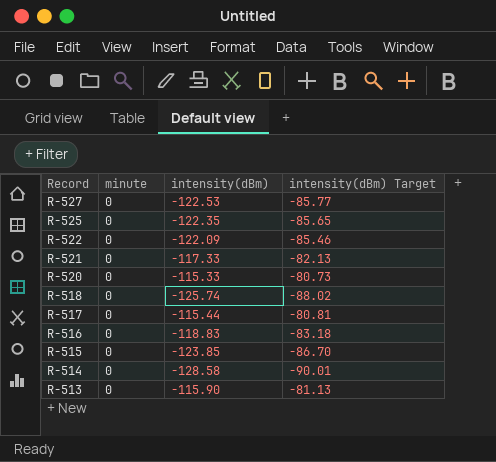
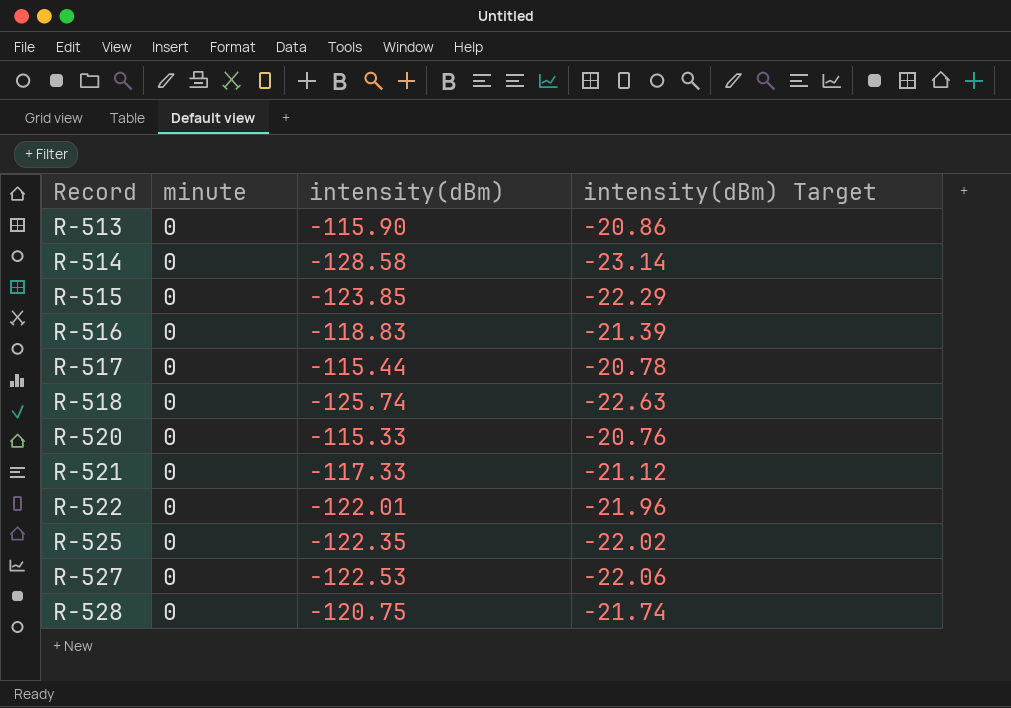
row order: Record descending -> Record ascending
column intensity(dBm) Target | formula: [intensity(dBm)] * 0.7 -> [intensity(dBm)] * 0.18
R-522 | intensity(dBm): -122.09 -> -122.01
row R-528: none -> 0 | -120.75 | -21.74

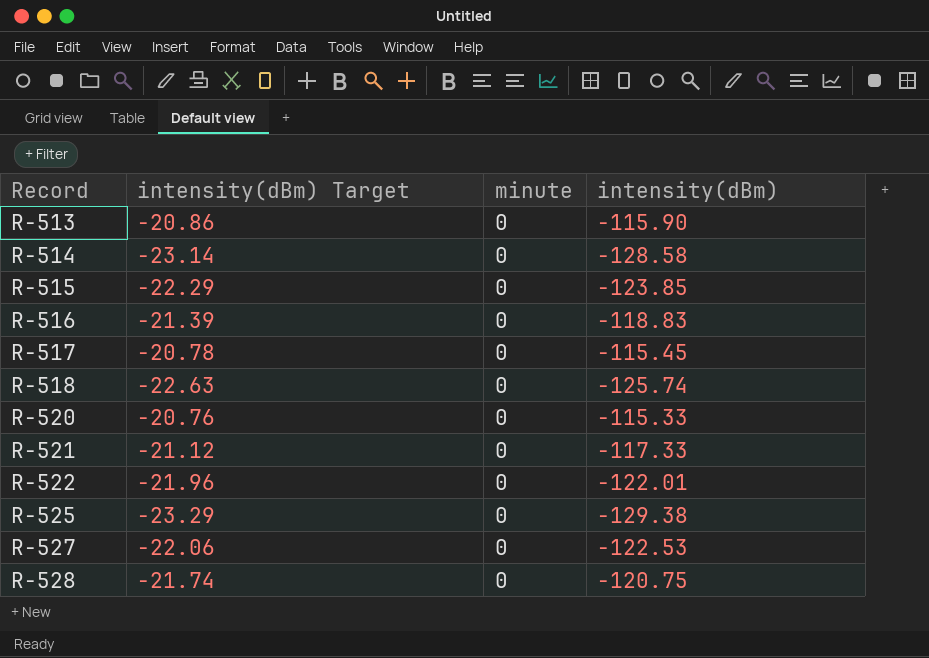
column intensity(dBm) Target | position: 4 -> 2
R-517 | intensity(dBm): -115.44 -> -115.45
R-525 | intensity(dBm) Target: -22.02 -> -23.29
R-525 | intensity(dBm): -122.35 -> -129.38

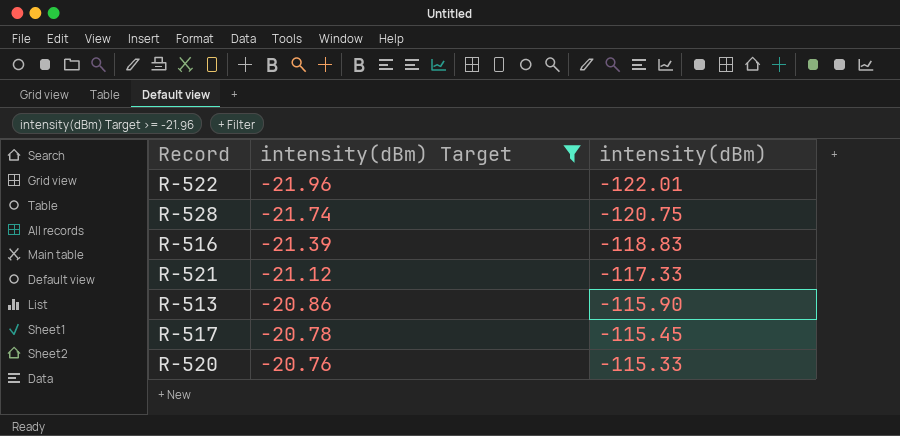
filter: none -> intensity(dBm) Target >= -21.96
row order: Record ascending -> intensity(dBm) Target ascending
column minute | position: 3 -> none

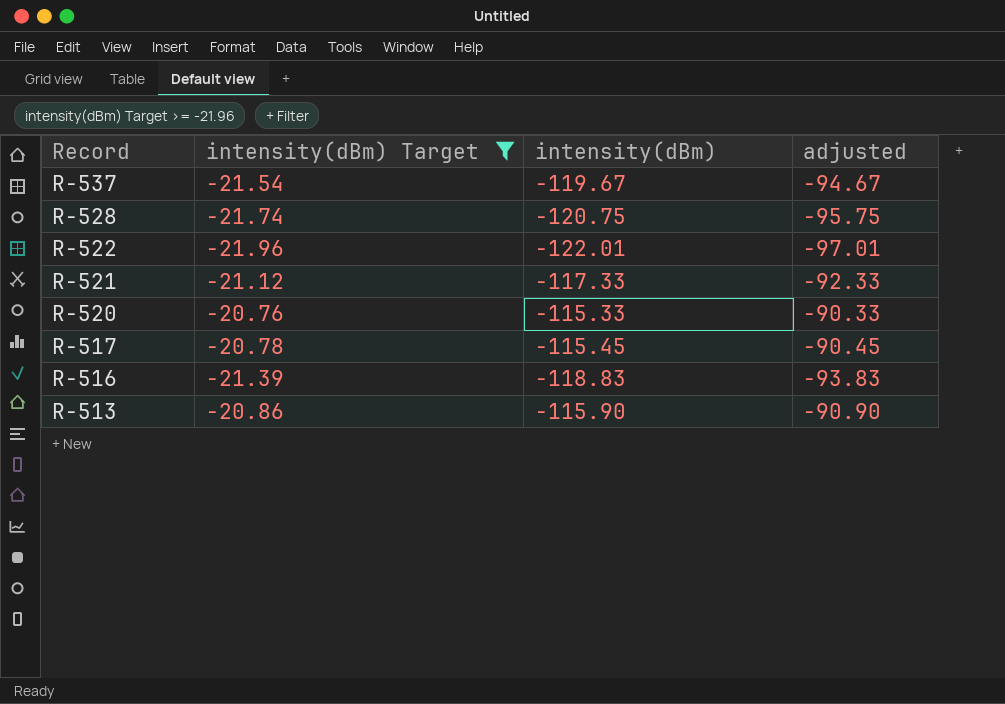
row order: intensity(dBm) Target ascending -> Record descending
column adjusted | formula: none -> [intensity(dBm)] + 25
row R-537: none -> -21.54 | -119.67 | -94.67

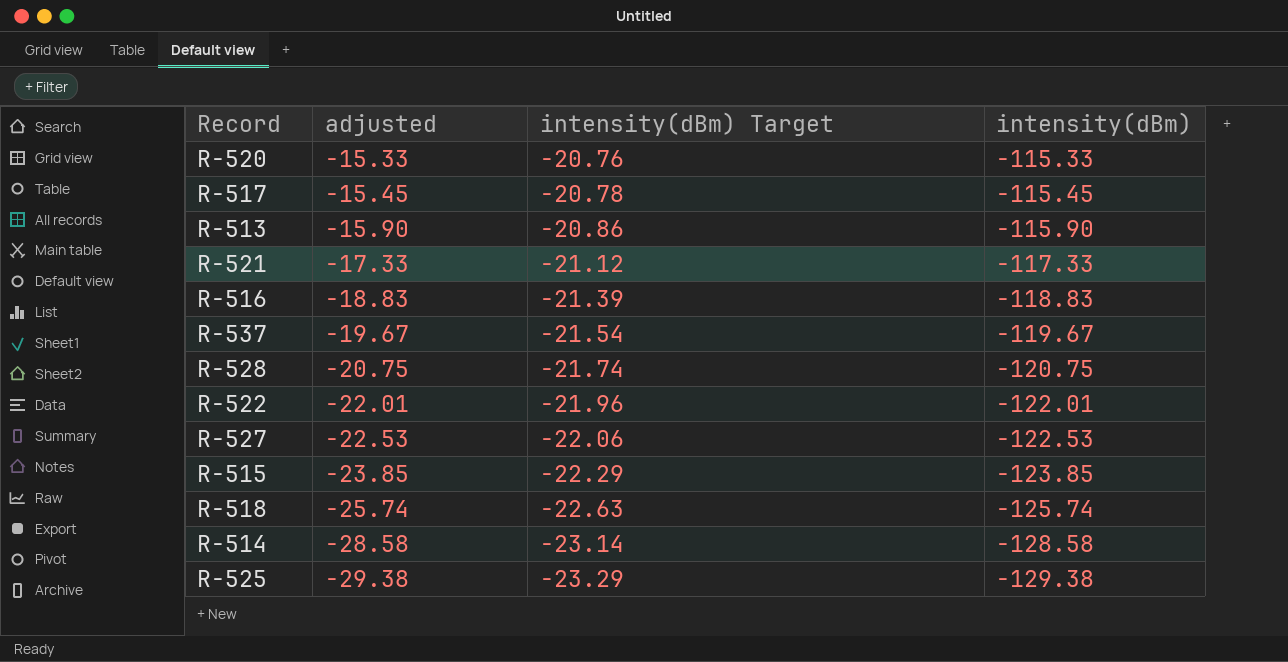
filter: intensity(dBm) Target >= -21.96 -> none
row order: Record descending -> adjusted descending
column adjusted | formula: [intensity(dBm)] + 25 -> [intensity(dBm)] + 100
column adjusted | position: 4 -> 2

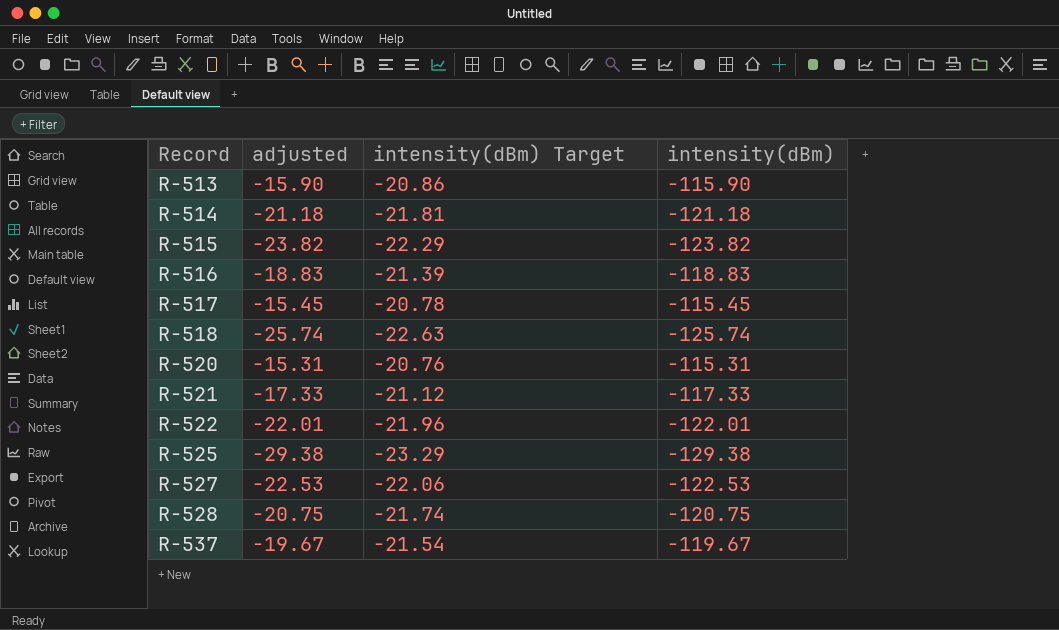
row order: adjusted descending -> Record ascending
R-514 | adjusted: -28.58 -> -21.18
R-514 | intensity(dBm) Target: -23.14 -> -21.81
R-514 | intensity(dBm): -128.58 -> -121.18
R-515 | adjusted: -23.85 -> -23.82
R-515 | intensity(dBm): -123.85 -> -123.82
R-520 | adjusted: -15.33 -> -15.31
R-520 | intensity(dBm): -115.33 -> -115.31

